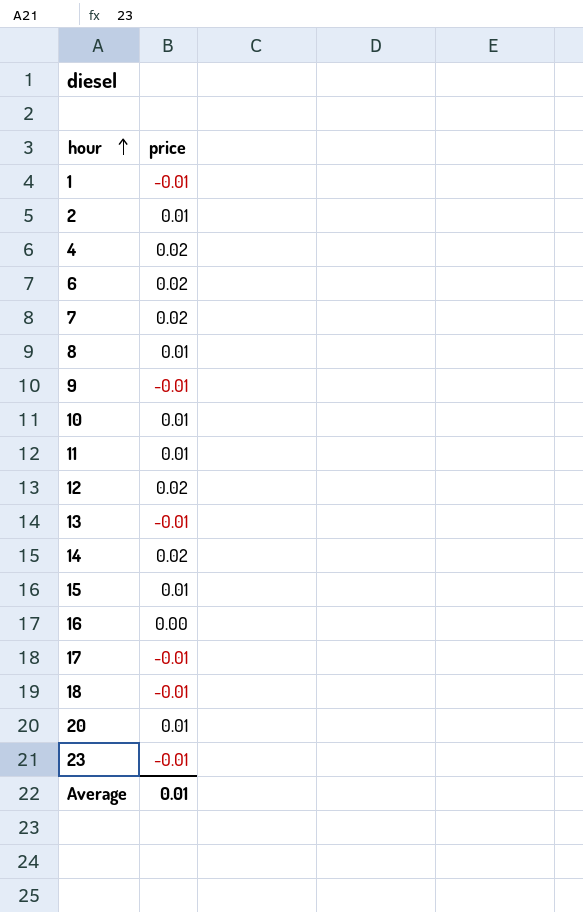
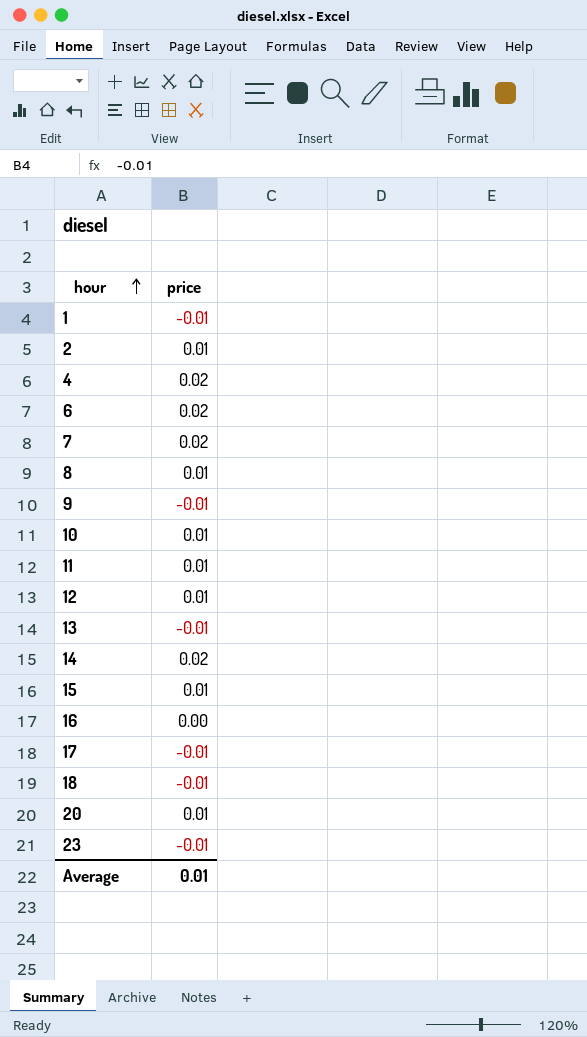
12 | price: 0.02 -> 0.01

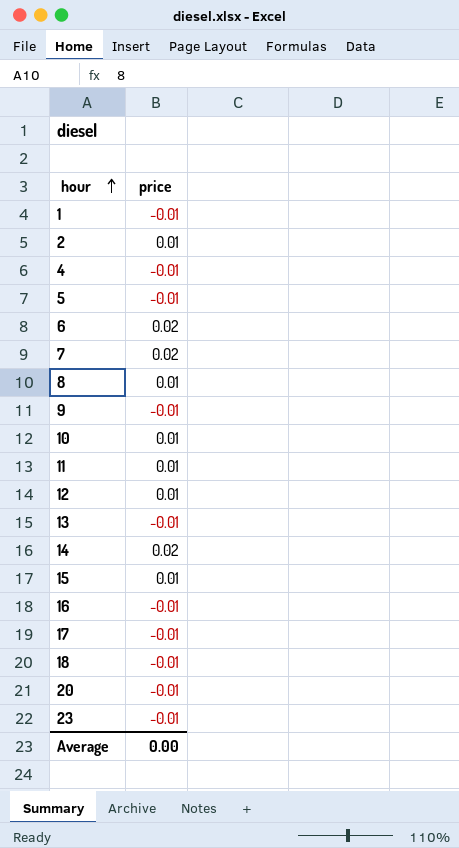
4 | price: 0.02 -> -0.01
row 5: none -> -0.01
16 | price: 0.00 -> -0.01
20 | price: 0.01 -> -0.01
Average | price: 0.01 -> 0.00

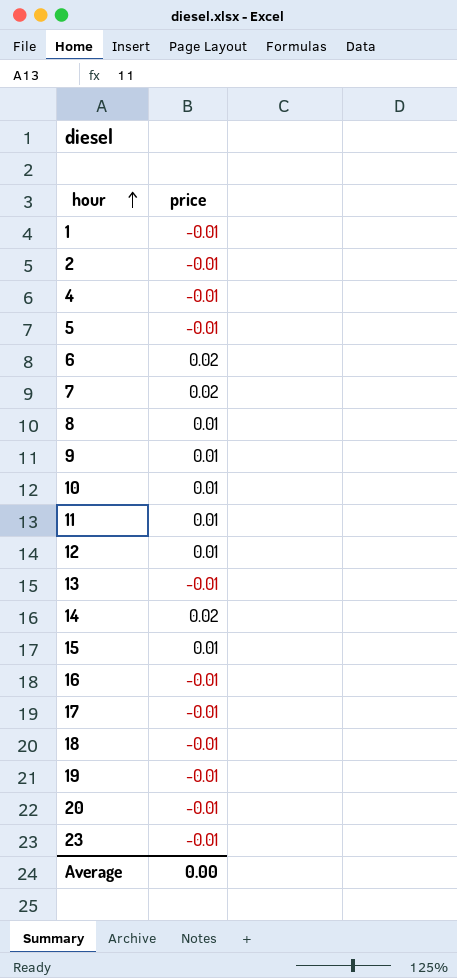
2 | price: 0.01 -> -0.01
9 | price: -0.01 -> 0.01
row 19: none -> -0.01

